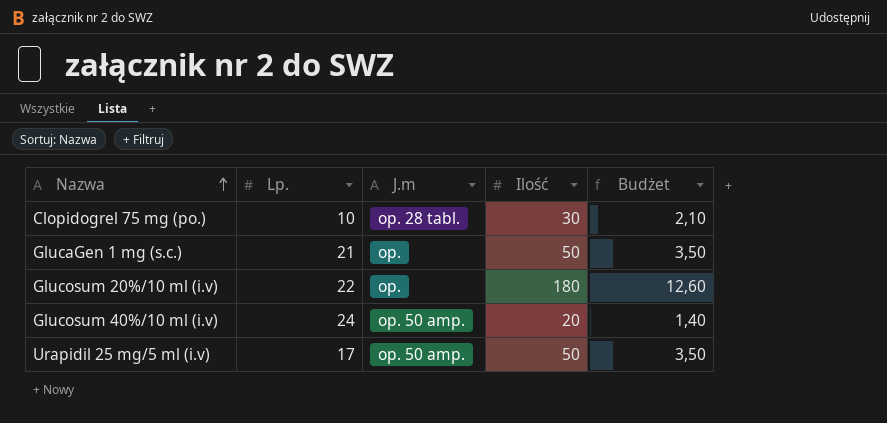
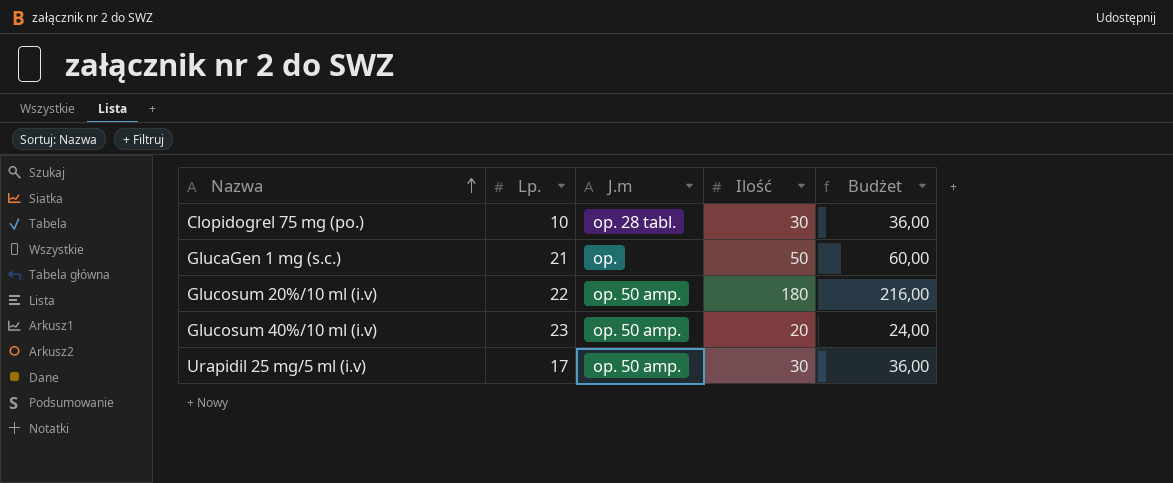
column Budżet | formula: [Ilość] * 0,07 -> [Ilość] * 1,2
Glucosum 20%/10 ml (i.v) | J.m: op. -> op. 50 amp.
Glucosum 40%/10 ml (i.v) | Lp.: 24 -> 23
Urapidil 25 mg/5 ml (i.v) | Ilość: 50 -> 30

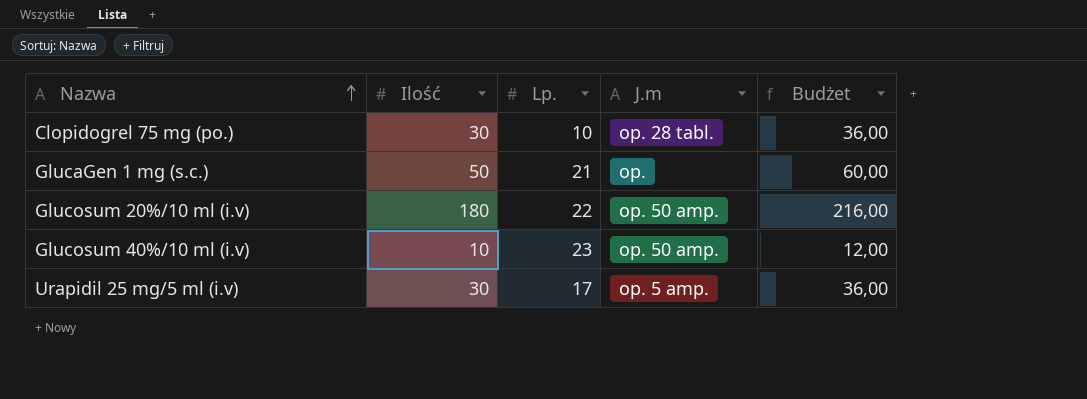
column Ilość | position: 4 -> 2
Glucosum 40%/10 ml (i.v) | Ilość: 20 -> 10
Glucosum 40%/10 ml (i.v) | Budżet: 24,00 -> 12,00
Urapidil 25 mg/5 ml (i.v) | J.m: op. 50 amp. -> op. 5 amp.

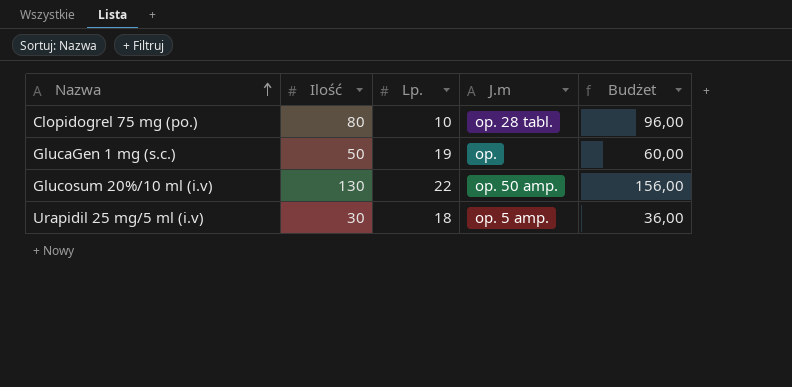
row Glucosum 40%/10 ml (i.v): 10 | 23 | op. 50 amp. | 12,00 -> none
Clopidogrel 75 mg (po.) | Ilość: 30 -> 80
Clopidogrel 75 mg (po.) | Budżet: 36,00 -> 96,00
GlucaGen 1 mg (s.c.) | Lp.: 21 -> 19
Glucosum 20%/10 ml (i.v) | Ilość: 180 -> 130
Glucosum 20%/10 ml (i.v) | Budżet: 216,00 -> 156,00
Urapidil 25 mg/5 ml (i.v) | Lp.: 17 -> 18

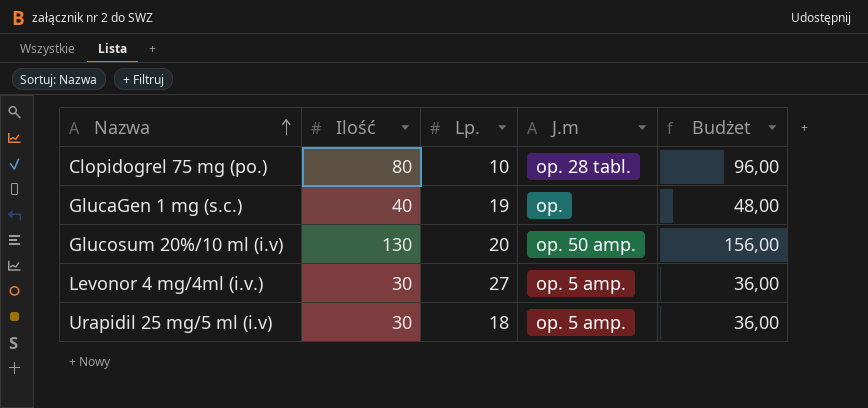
GlucaGen 1 mg (s.c.) | Ilość: 50 -> 40
GlucaGen 1 mg (s.c.) | Budżet: 60,00 -> 48,00
Glucosum 20%/10 ml (i.v) | Lp.: 22 -> 20
row Levonor 4 mg/4ml (i.v.): none -> 30 | 27 | op. 5 amp. | 36,00

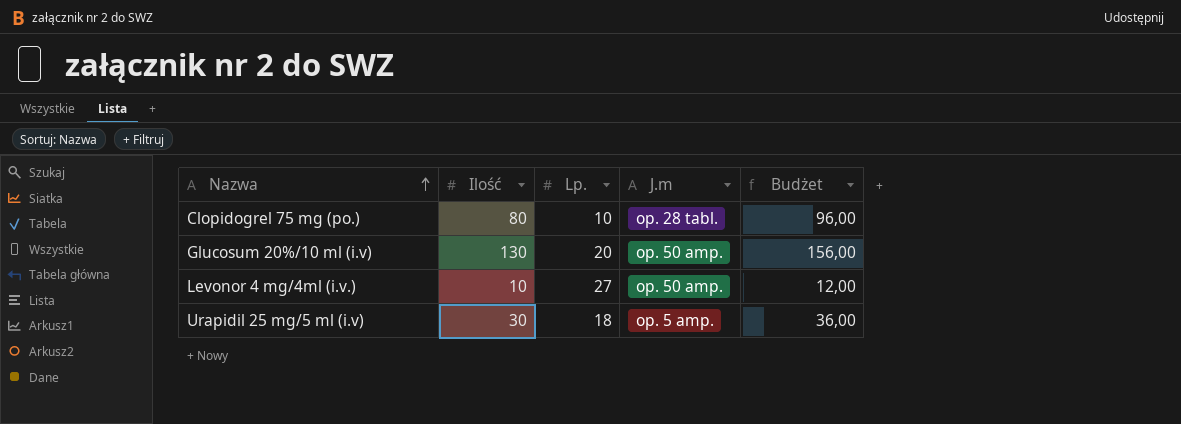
row GlucaGen 1 mg (s.c.): 40 | 19 | op. | 48,00 -> none
Levonor 4 mg/4ml (i.v.) | Ilość: 30 -> 10
Levonor 4 mg/4ml (i.v.) | J.m: op. 5 amp. -> op. 50 amp.
Levonor 4 mg/4ml (i.v.) | Budżet: 36,00 -> 12,00

